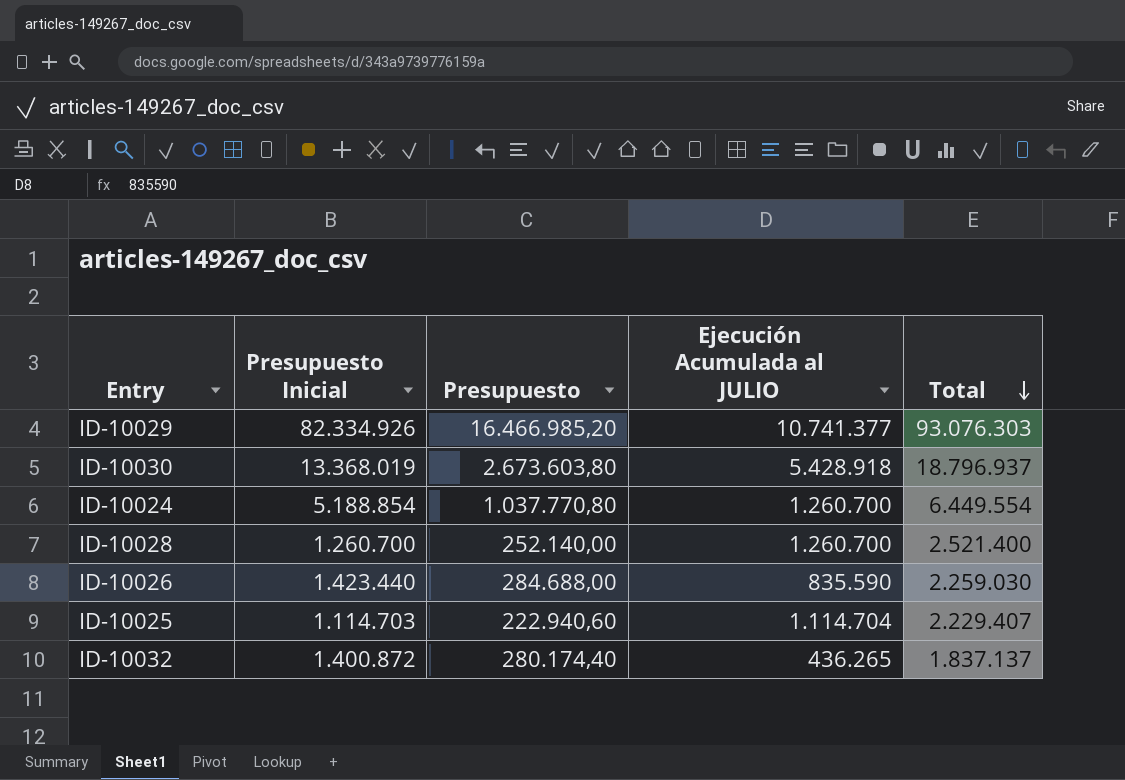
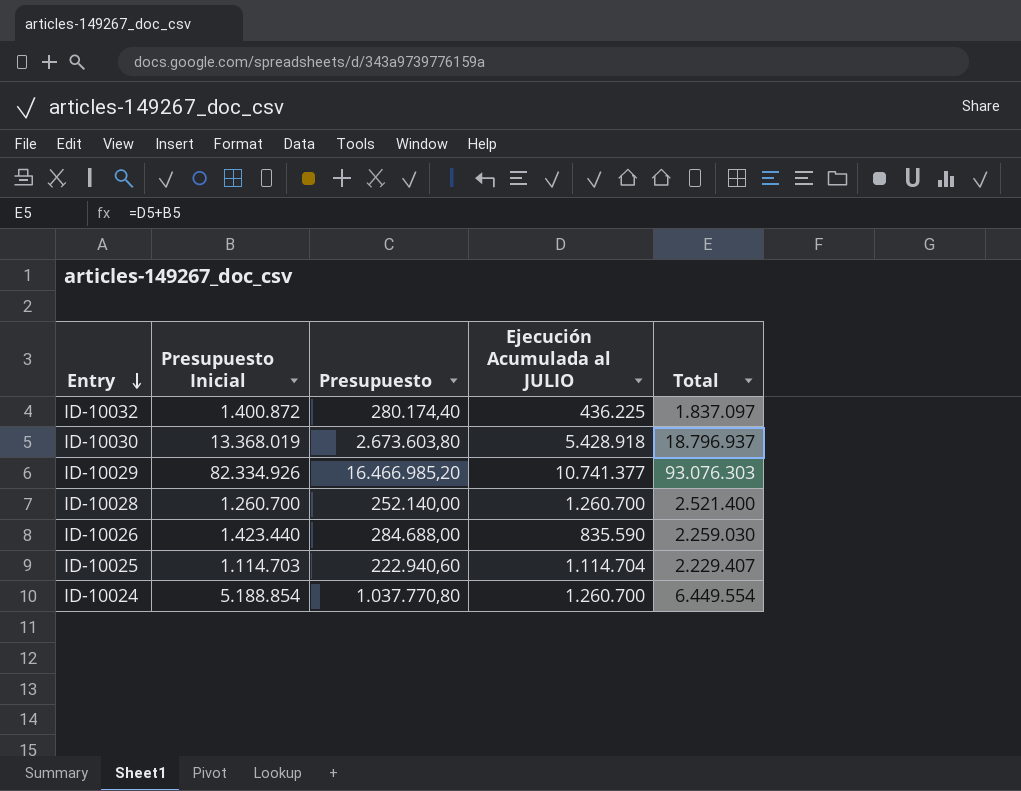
row order: Total descending -> Entry descending
ID-10032 | Ejecución Acumulada al JULIO: 436.265 -> 436.225
ID-10032 | Total: 1.837.137 -> 1.837.097

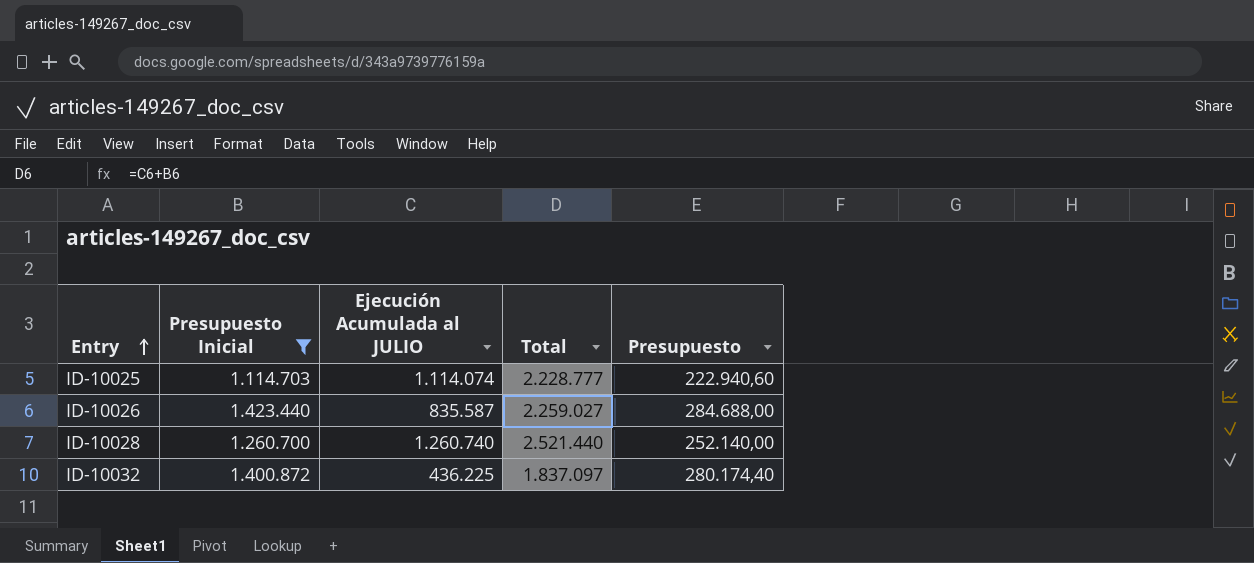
filter: none -> Presupuesto Inicial <= 1.423.440
row order: Entry descending -> Entry ascending
column Presupuesto | position: 3 -> 5
ID-10025 | Ejecución Acumulada al JULIO: 1.114.704 -> 1.114.074
ID-10025 | Total: 2.229.407 -> 2.228.777
ID-10026 | Ejecución Acumulada al JULIO: 835.590 -> 835.587
ID-10026 | Total: 2.259.030 -> 2.259.027
ID-10028 | Ejecución Acumulada al JULIO: 1.260.700 -> 1.260.740
ID-10028 | Total: 2.521.400 -> 2.521.440

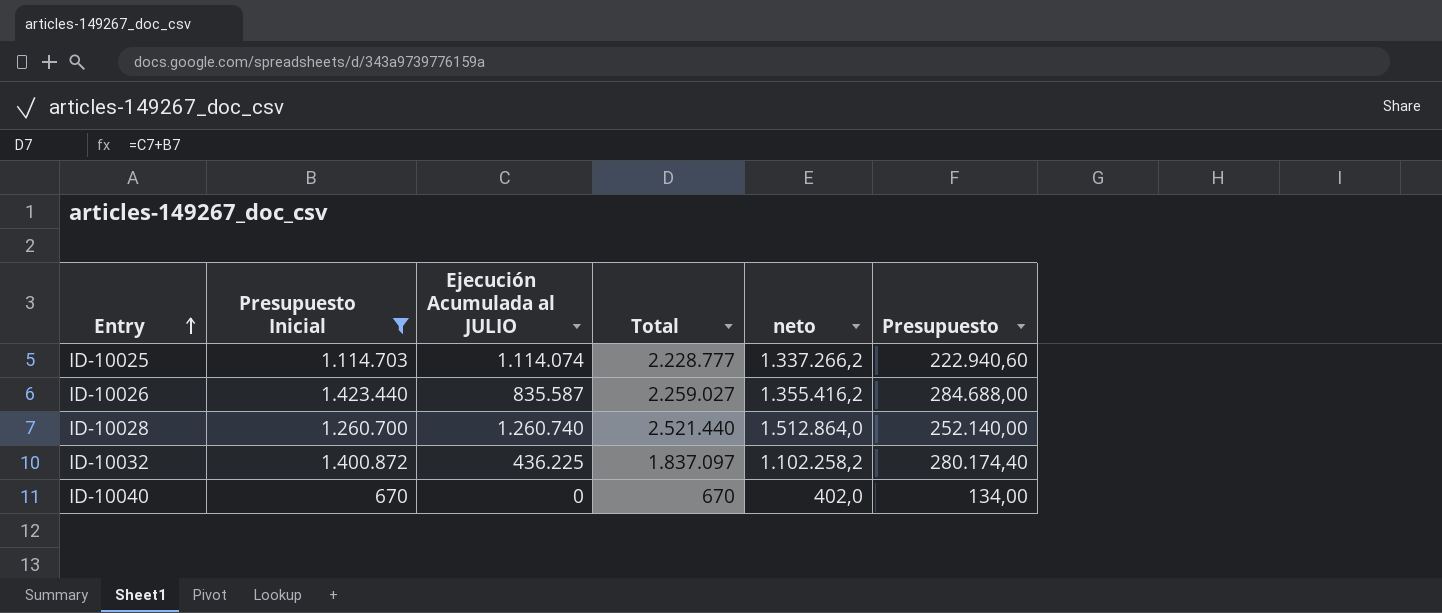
column neto | formula: none -> [Total] * 0,6
row ID-10040: none -> 670 | 0 | 670 | 402,0 | 134,00

